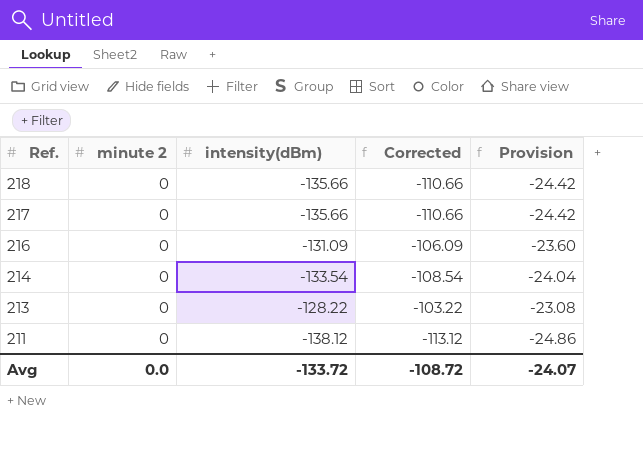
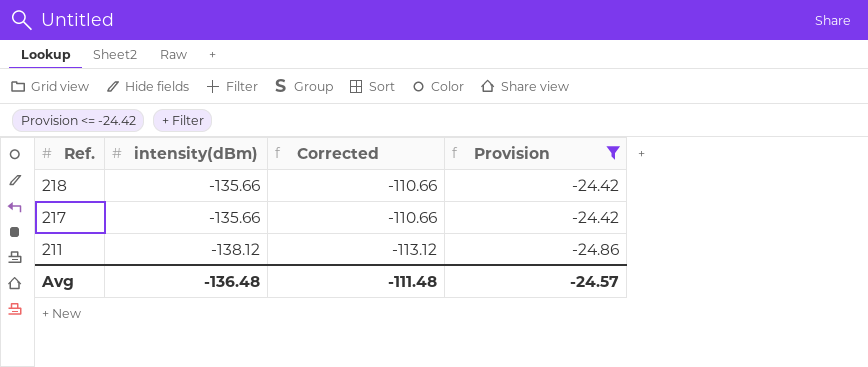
filter: none -> Provision <= -24.42
column minute 2 | position: 2 -> none
Avg | intensity(dBm): -133.72 -> -136.48
Avg | Corrected: -108.72 -> -111.48
Avg | Provision: -24.07 -> -24.57

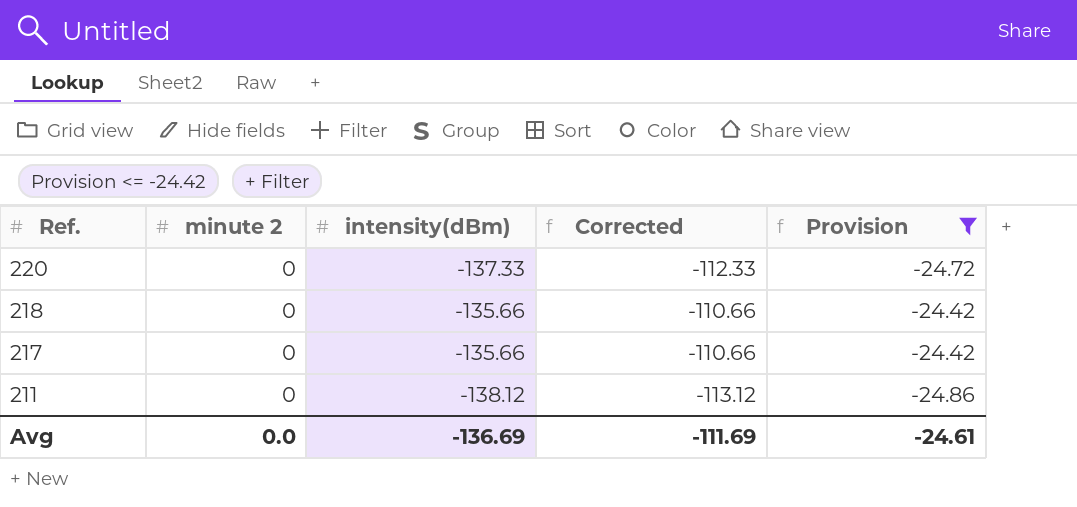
column minute 2 | position: none -> 2
row 220: none -> 0 | -137.33 | -112.33 | -24.72
Avg | intensity(dBm): -136.48 -> -136.69
Avg | Corrected: -111.48 -> -111.69
Avg | Provision: -24.57 -> -24.61

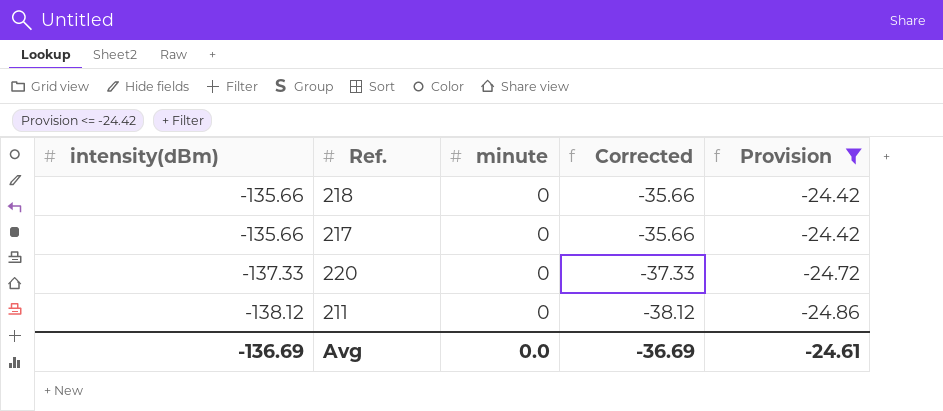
row order: Ref. descending -> intensity(dBm) descending
column intensity(dBm) | position: 3 -> 1
column name: minute 2 -> minute
column Corrected | formula: [intensity(dBm)] + 25 -> [intensity(dBm)] + 100
Avg | Corrected: -111.69 -> -36.69

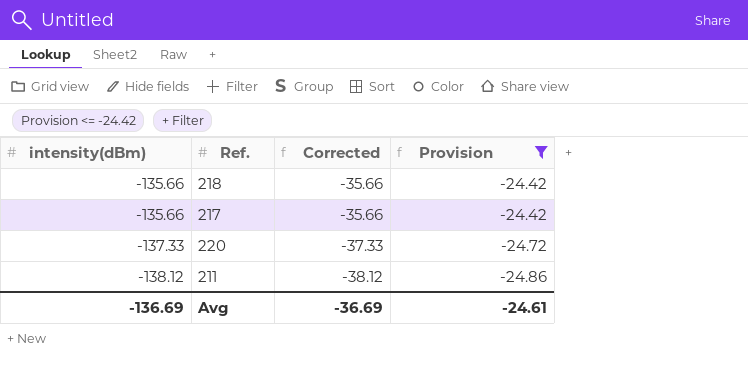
column minute | position: 3 -> none

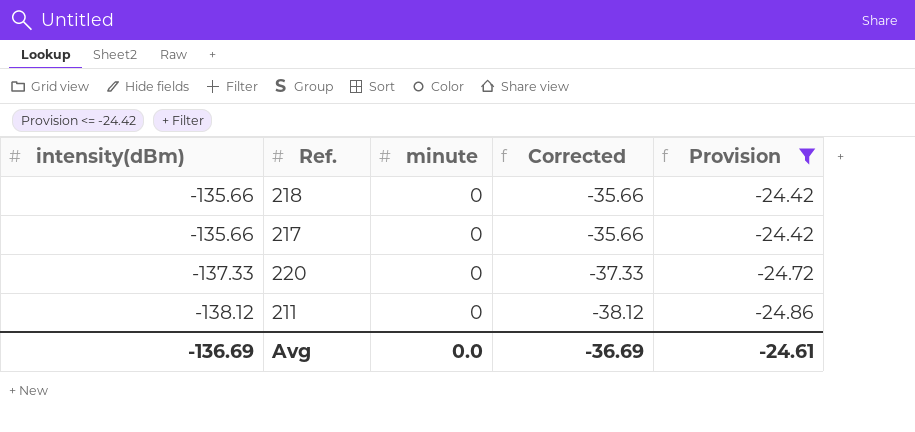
column minute | position: none -> 3

